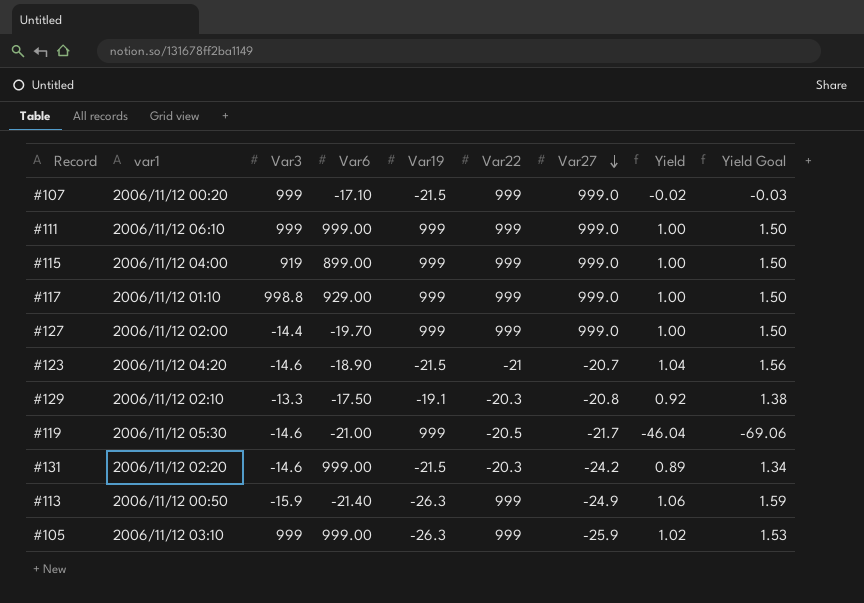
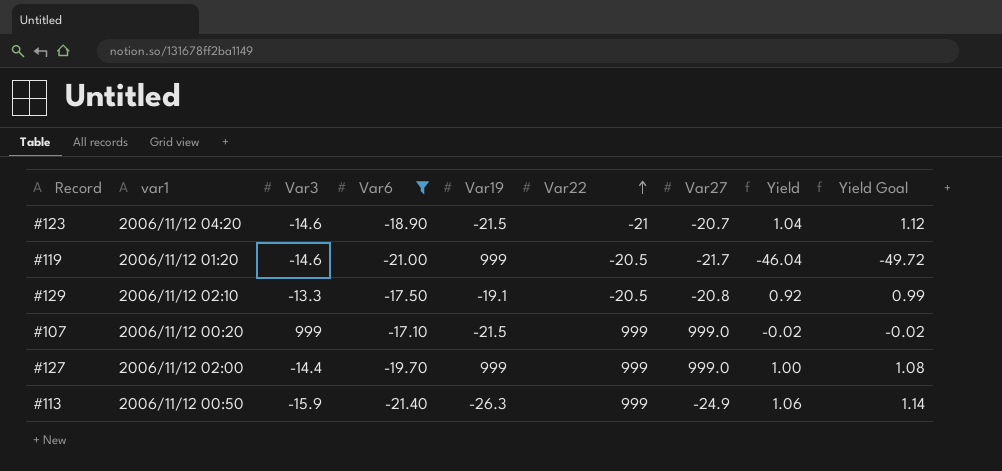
filter: none -> Var6 <= -17.10
row order: Var27 descending -> Var22 ascending
column Yield Goal | formula: [Yield] * 1.5 -> [Yield] * 1.08
#119 | var1: 2006/11/12 05:30 -> 2006/11/12 01:20
#129 | Var22: -20.3 -> -20.5

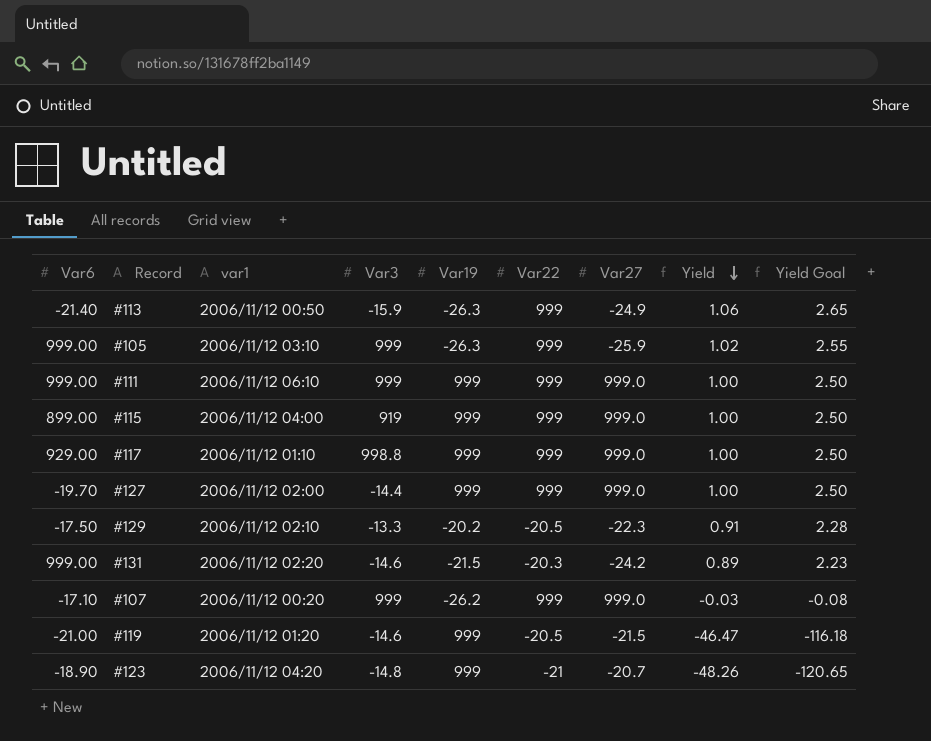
filter: Var6 <= -17.10 -> none
row order: Var22 ascending -> Yield descending
column Var6 | position: 4 -> 1
column Yield Goal | formula: [Yield] * 1.08 -> [Yield] * 2.5
#129 | Var19: -19.1 -> -20.2
#129 | Var27: -20.8 -> -22.3
#129 | Yield: 0.92 -> 0.91
#107 | Var19: -21.5 -> -26.2
#107 | Yield: -0.02 -> -0.03
#119 | Var27: -21.7 -> -21.5
#119 | Yield: -46.04 -> -46.47
#123 | Var3: -14.6 -> -14.8
#123 | Var19: -21.5 -> 999
#123 | Yield: 1.04 -> -48.26

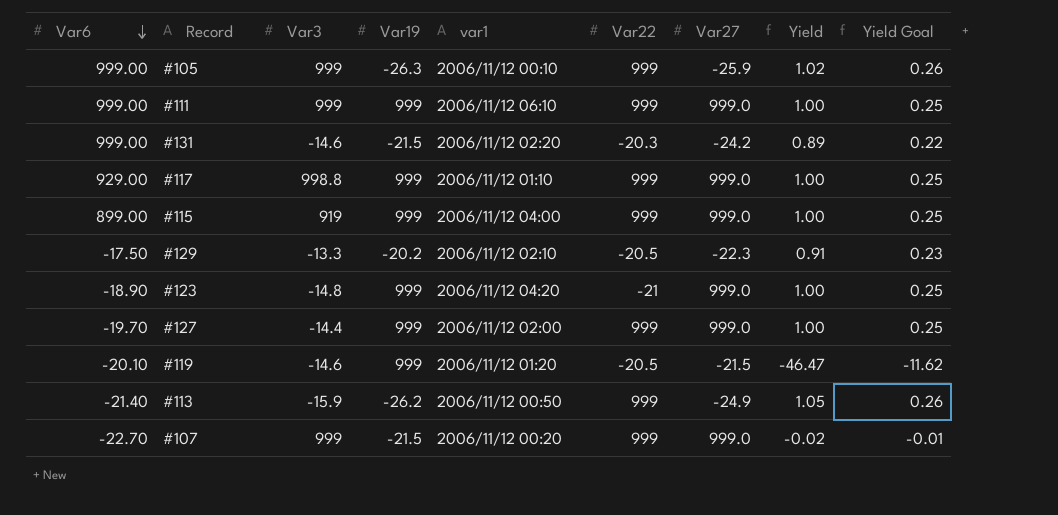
row order: Yield descending -> Var6 descending
column var1 | position: 3 -> 5
column Yield Goal | formula: [Yield] * 2.5 -> [Yield] * 0.25
#105 | var1: 2006/11/12 03:10 -> 2006/11/12 00:10
#123 | Var27: -20.7 -> 999.0
#123 | Yield: -48.26 -> 1.00
#119 | Var6: -21.00 -> -20.10
#113 | Var19: -26.3 -> -26.2
#113 | Yield: 1.06 -> 1.05
#107 | Var6: -17.10 -> -22.70
#107 | Var19: -26.2 -> -21.5
#107 | Yield: -0.03 -> -0.02

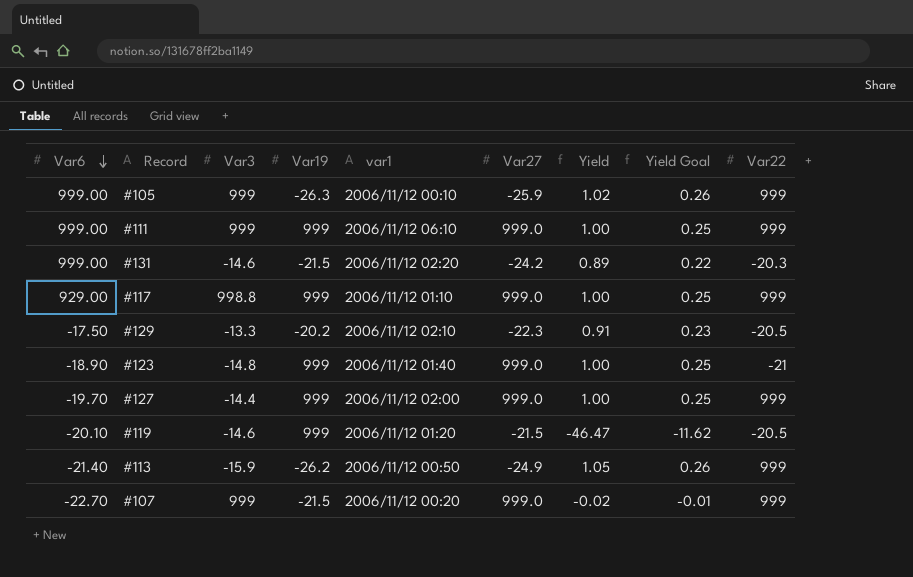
column Var22 | position: 6 -> 9
row #115: 899.00 | 919 | 999 | 2006/11/12 04:00 | 999 | 999.0 | 1.00 | 0.25 -> none
#123 | var1: 2006/11/12 04:20 -> 2006/11/12 01:40

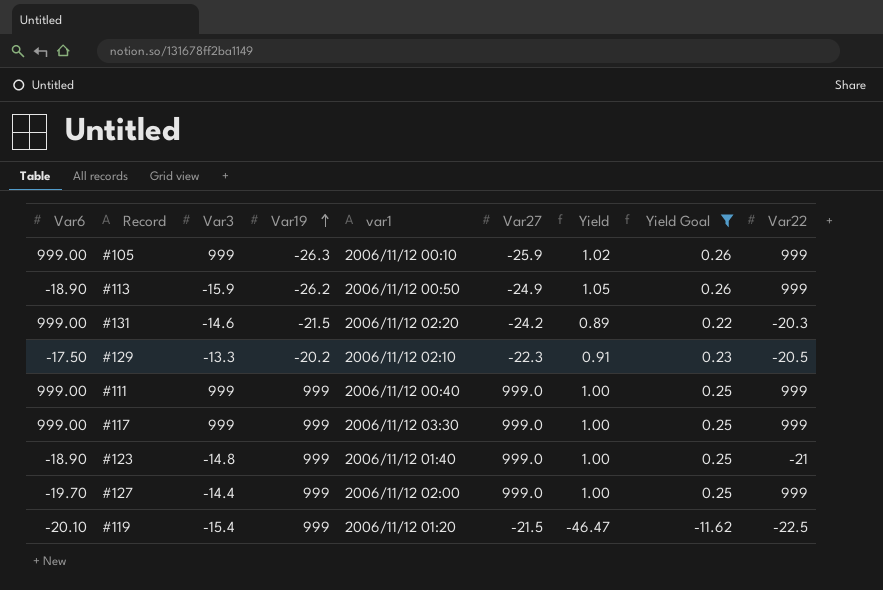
filter: none -> Yield Goal != -0.01
row order: Var6 descending -> Var19 ascending
#113 | Var6: -21.40 -> -18.90
#111 | var1: 2006/11/12 06:10 -> 2006/11/12 00:40
#117 | Var6: 929.00 -> 999.00
#117 | Var3: 998.8 -> 999
#117 | var1: 2006/11/12 01:10 -> 2006/11/12 03:30
#119 | Var3: -14.6 -> -15.4
#119 | Var22: -20.5 -> -22.5

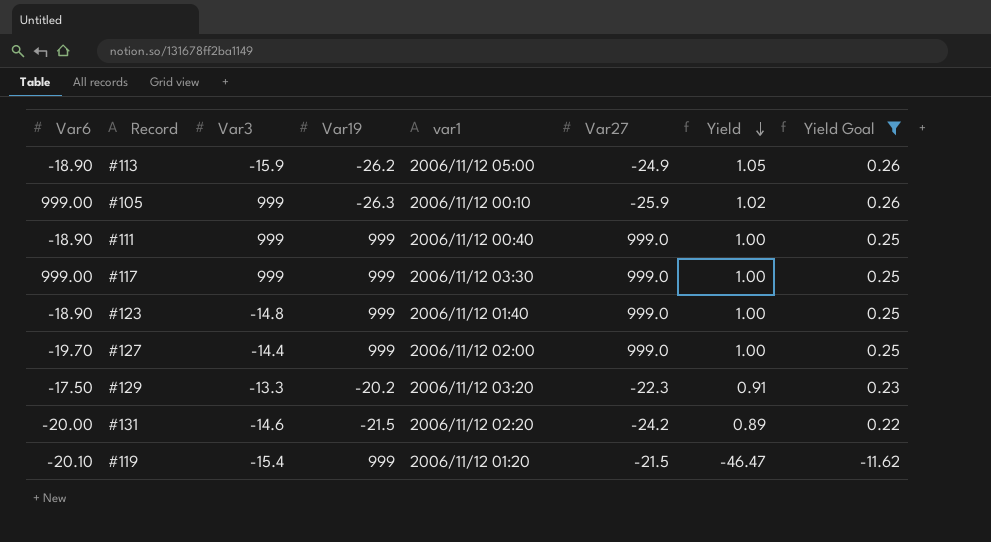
row order: Var19 ascending -> Yield descending
column Var22 | position: 9 -> none
#113 | var1: 2006/11/12 00:50 -> 2006/11/12 05:00
#111 | Var6: 999.00 -> -18.90
#129 | var1: 2006/11/12 02:10 -> 2006/11/12 03:20
#131 | Var6: 999.00 -> -20.00

